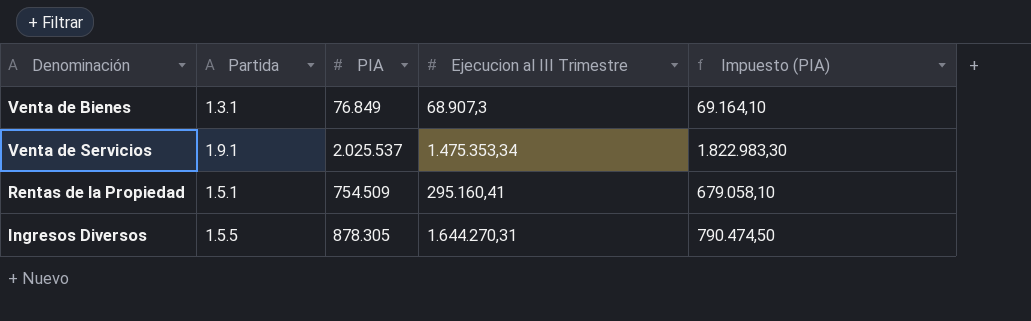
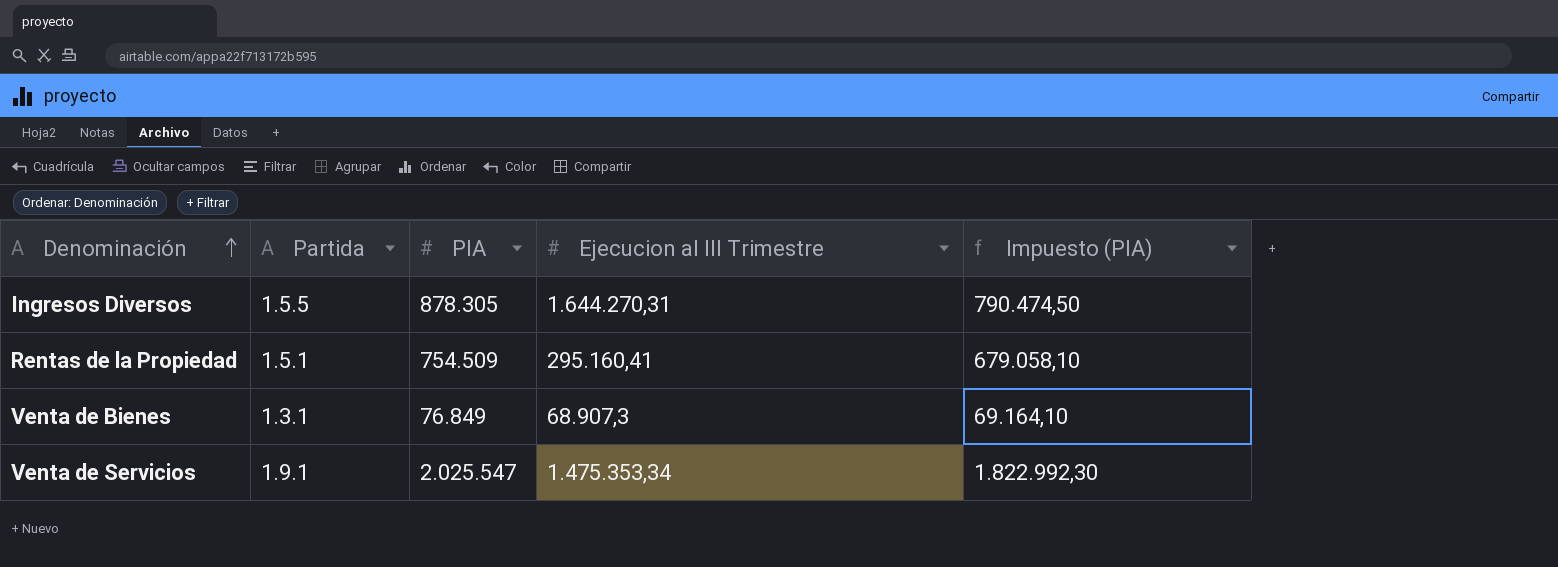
row order: none -> Denominación ascending
Venta de Servicios | PIA: 2.025.537 -> 2.025.547
Venta de Servicios | Impuesto (PIA): 1.822.983,30 -> 1.822.992,30

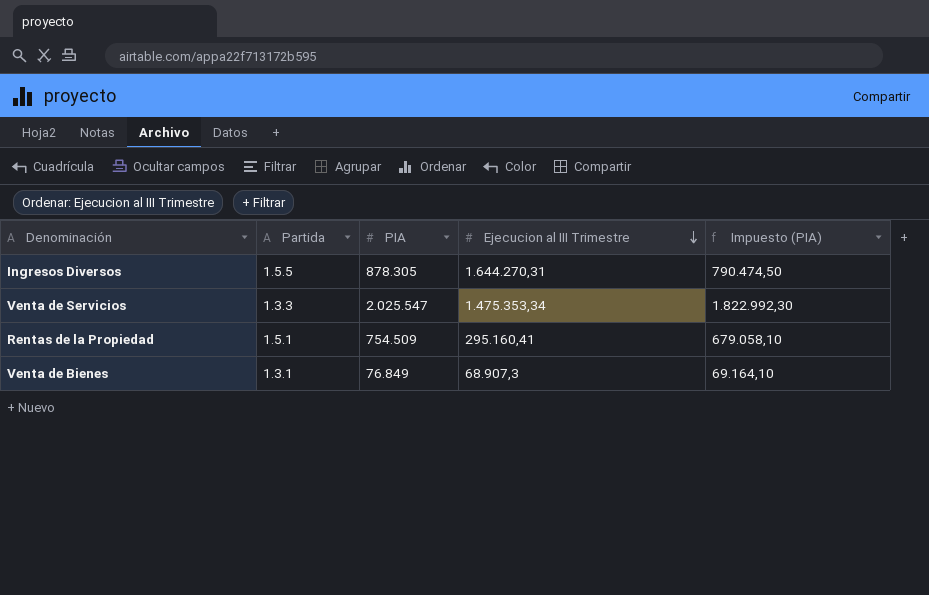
row order: Denominación ascending -> Ejecucion al III Trimestre descending
Venta de Servicios | Partida: 1.9.1 -> 1.3.3

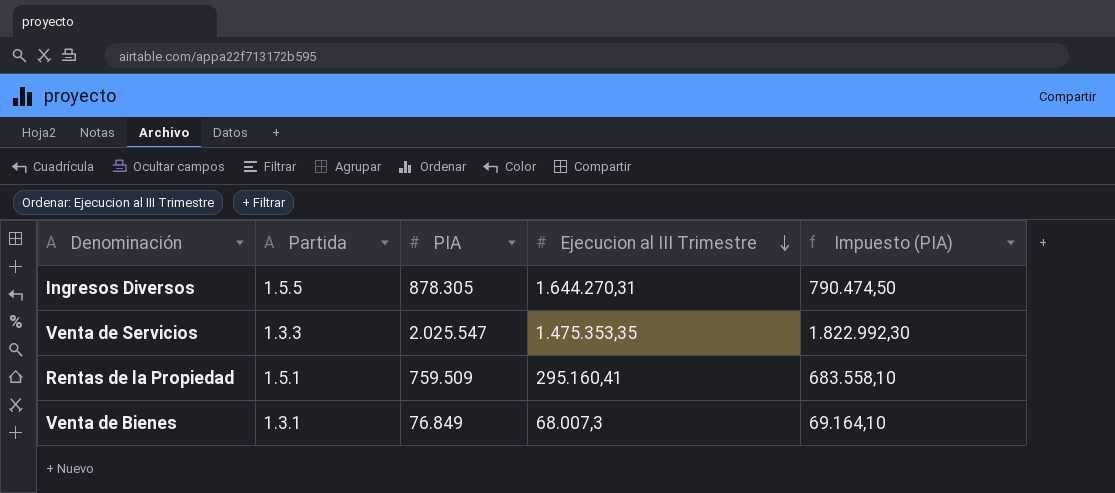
Venta de Servicios | Ejecucion al III Trimestre: 1.475.353,34 -> 1.475.353,35
Rentas de la Propiedad | PIA: 754.509 -> 759.509
Rentas de la Propiedad | Impuesto (PIA): 679.058,10 -> 683.558,10
Venta de Bienes | Ejecucion al III Trimestre: 68.907,3 -> 68.007,3

